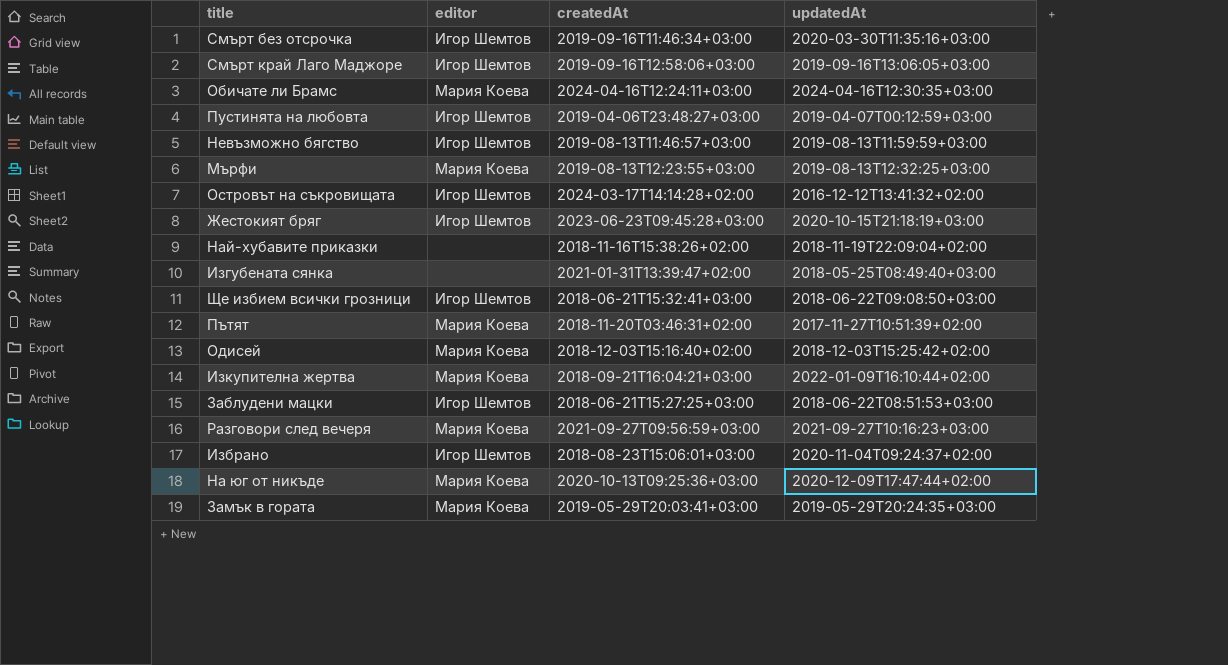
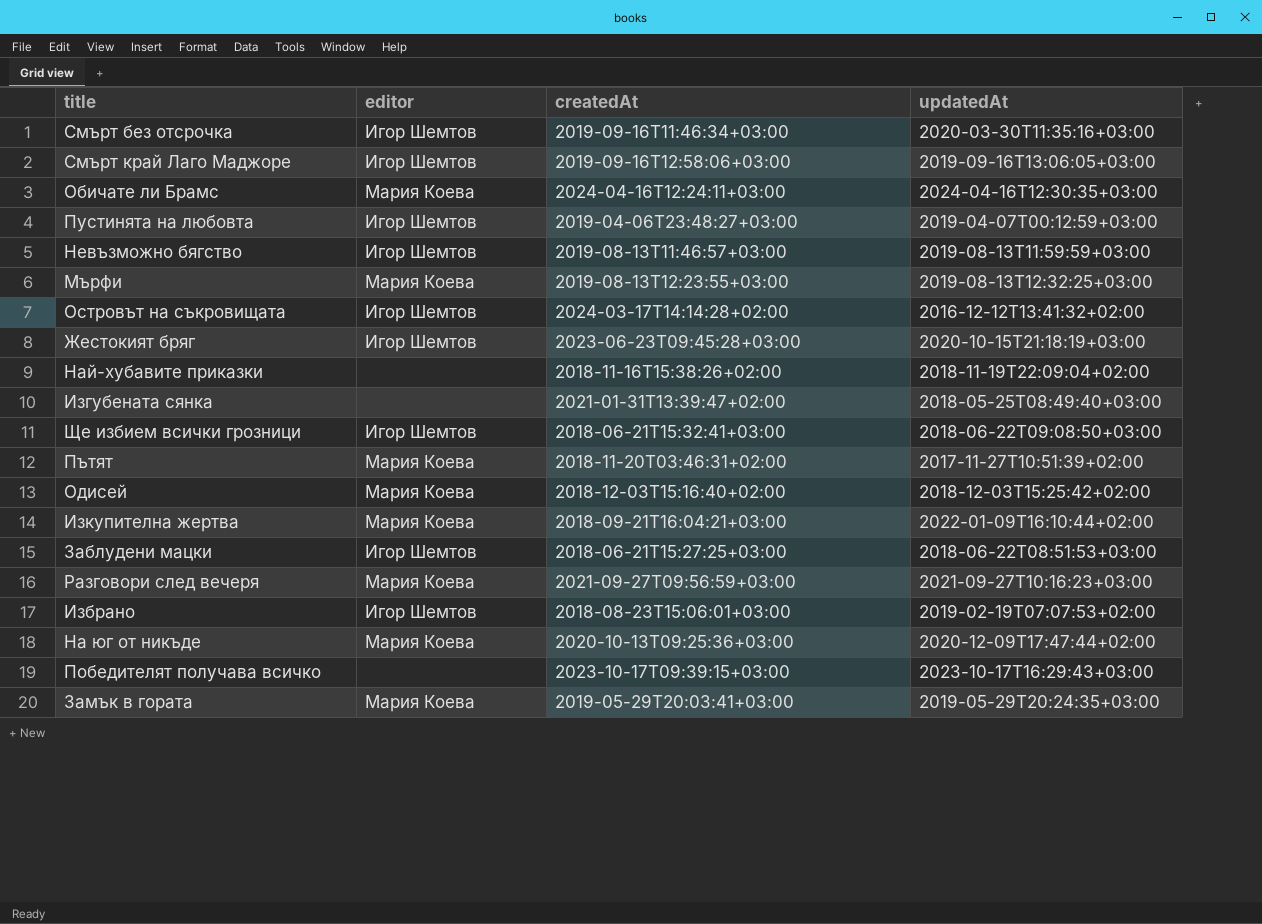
Избрано | updatedAt: 2020-11-04T09:24:37+02:00 -> 2019-02-19T07:07:53+02:00
row Победителят получава всичко: none -> none | 2023-10-17T09:39:15+03:00 | 2023-10-17T16:29:43+03:00

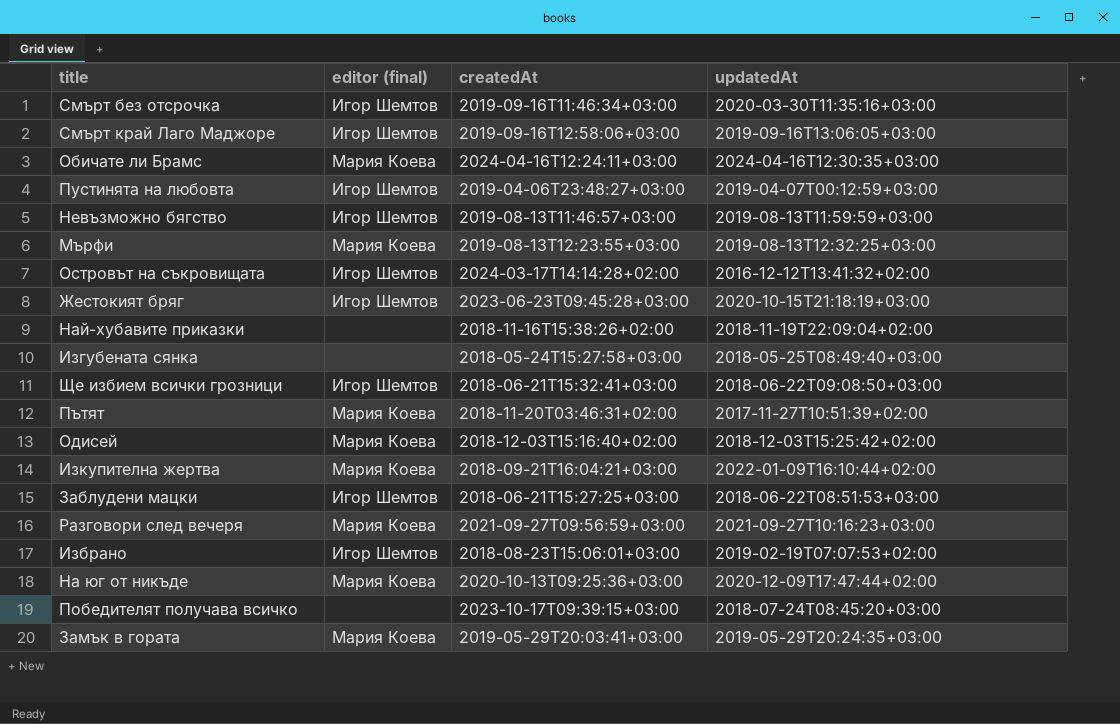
column name: editor -> editor (final)
Изгубената сянка | createdAt: 2021-01-31T13:39:47+02:00 -> 2018-05-24T15:27:58+03:00
Победителят получава всичко | updatedAt: 2023-10-17T16:29:43+03:00 -> 2018-07-24T08:45:20+03:00

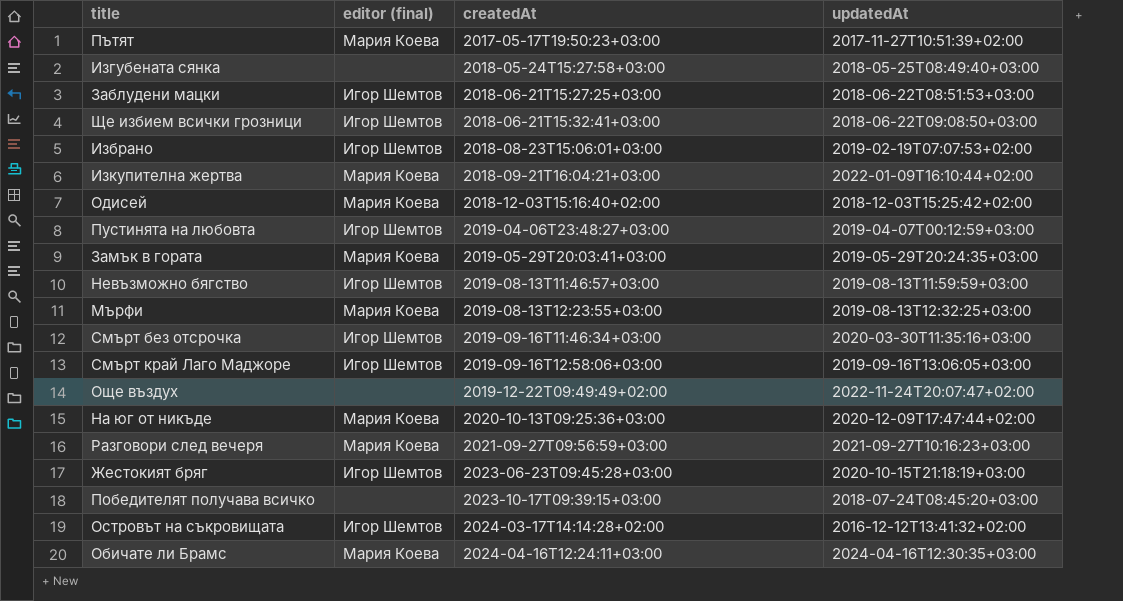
row order: none -> createdAt ascending
row Най-хубавите приказки: none | 2018-11-16T15:38:26+02:00 | 2018-11-19T22:09:04+02:00 -> none
Пътят | createdAt: 2018-11-20T03:46:31+02:00 -> 2017-05-17T19:50:23+03:00
row Още въздух: none -> none | 2019-12-22T09:49:49+02:00 | 2022-11-24T20:07:47+02:00

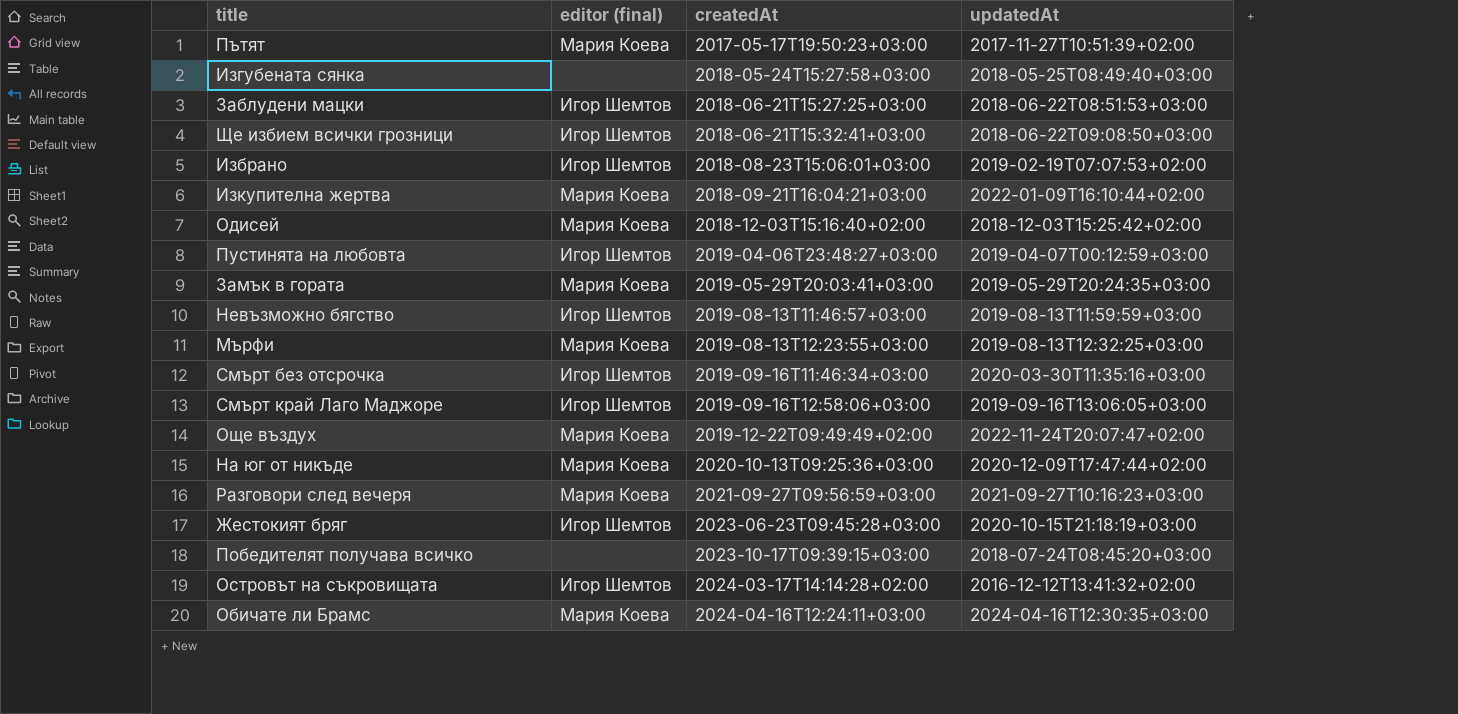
Още въздух | editor (final): none -> Мария Коева

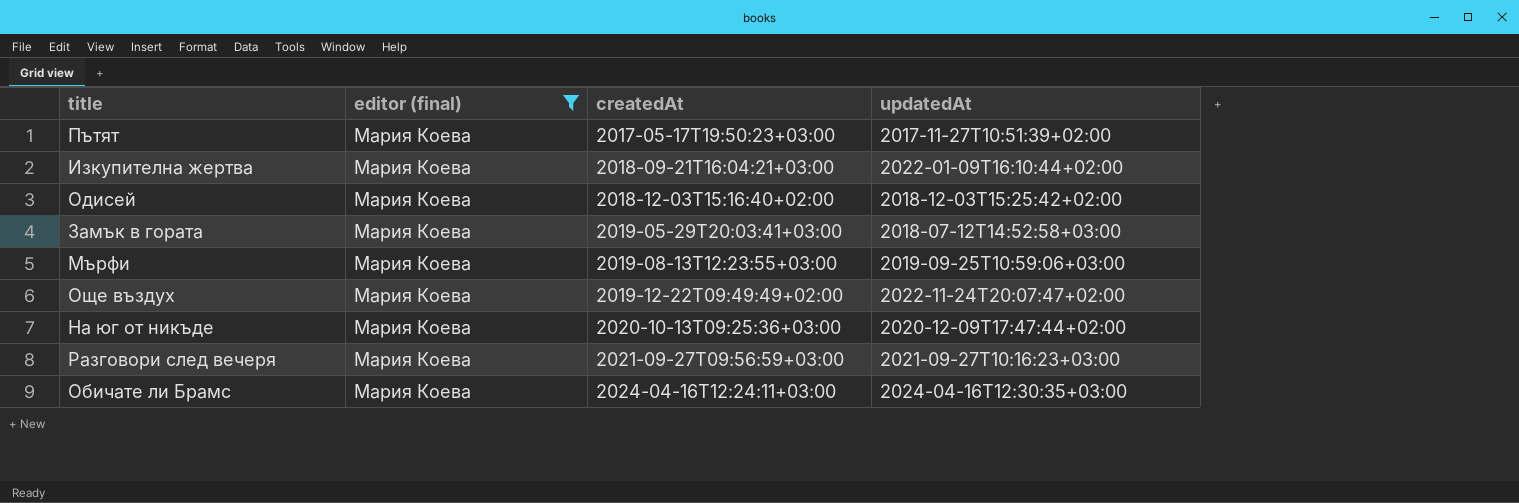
filter: none -> editor (final) = Мария Коева
Замък в гората | updatedAt: 2019-05-29T20:24:35+03:00 -> 2018-07-12T14:52:58+03:00
Мърфи | updatedAt: 2019-08-13T12:32:25+03:00 -> 2019-09-25T10:59:06+03:00

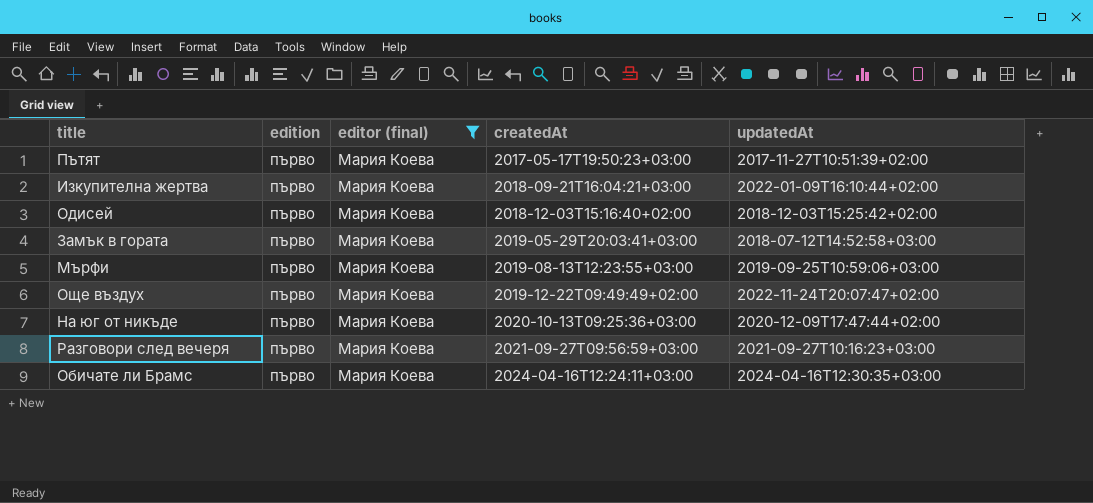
column edition | position: none -> 2

